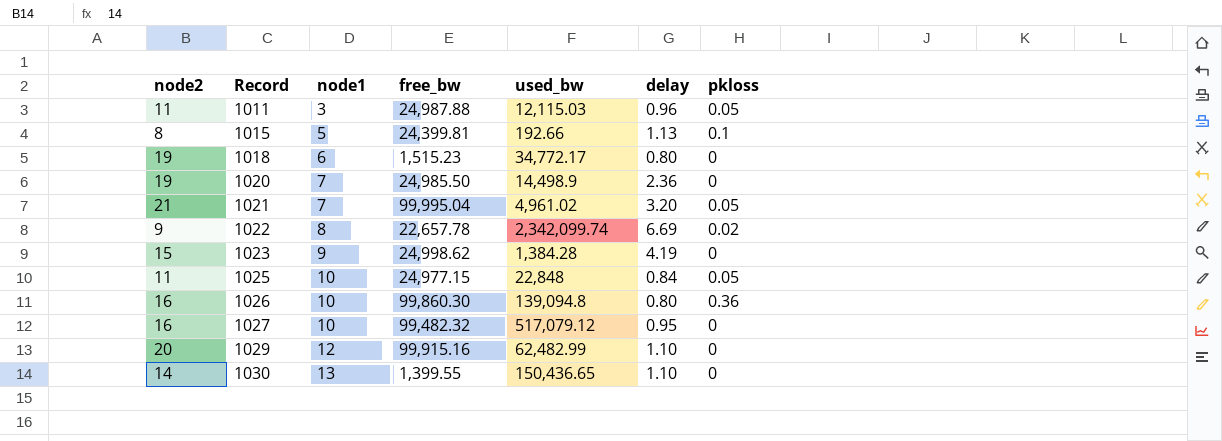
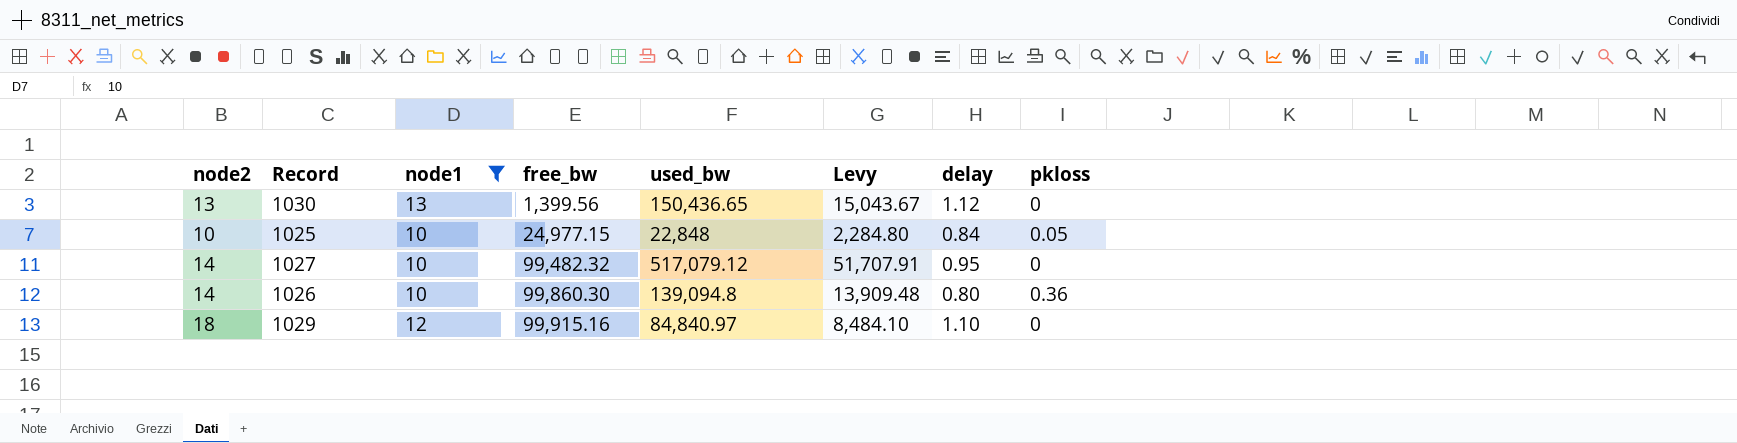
filter: none -> node1 >= 10
row order: Record ascending -> free_bw ascending
column Levy | formula: none -> [used_bw] * 0.1
1030 | node2: 14 -> 13
1030 | free_bw: 1,399.55 -> 1,399.56
1030 | delay: 1.10 -> 1.12
1025 | node2: 11 -> 10
1027 | node2: 16 -> 14
1026 | node2: 16 -> 14
1029 | node2: 20 -> 18
1029 | used_bw: 62,482.99 -> 84,840.97

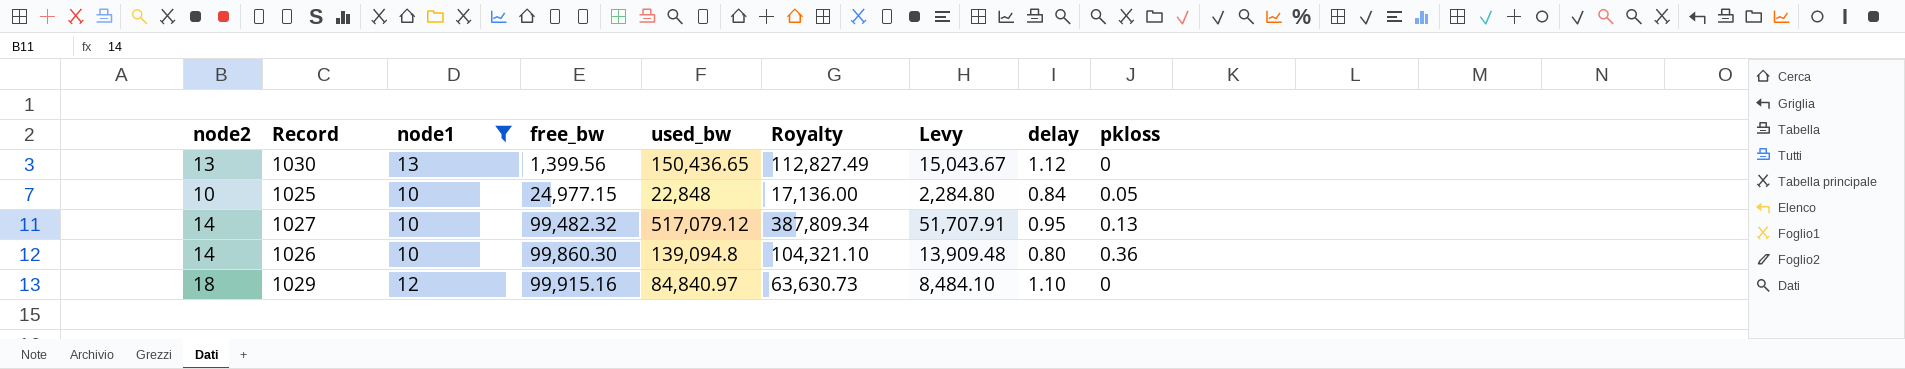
column Royalty | formula: none -> [used_bw] * 0.75
1027 | pkloss: 0 -> 0.13

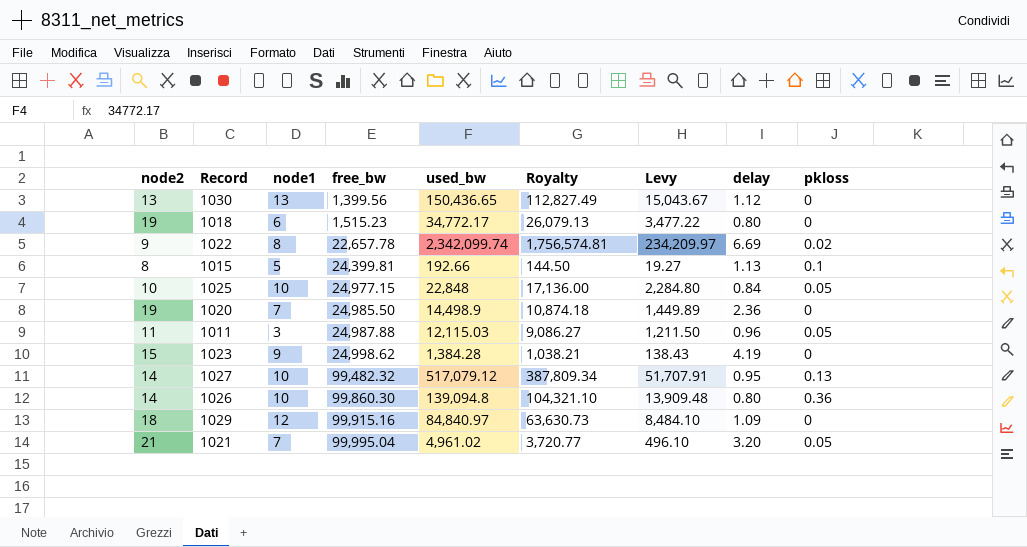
filter: node1 >= 10 -> none
1029 | delay: 1.10 -> 1.09

